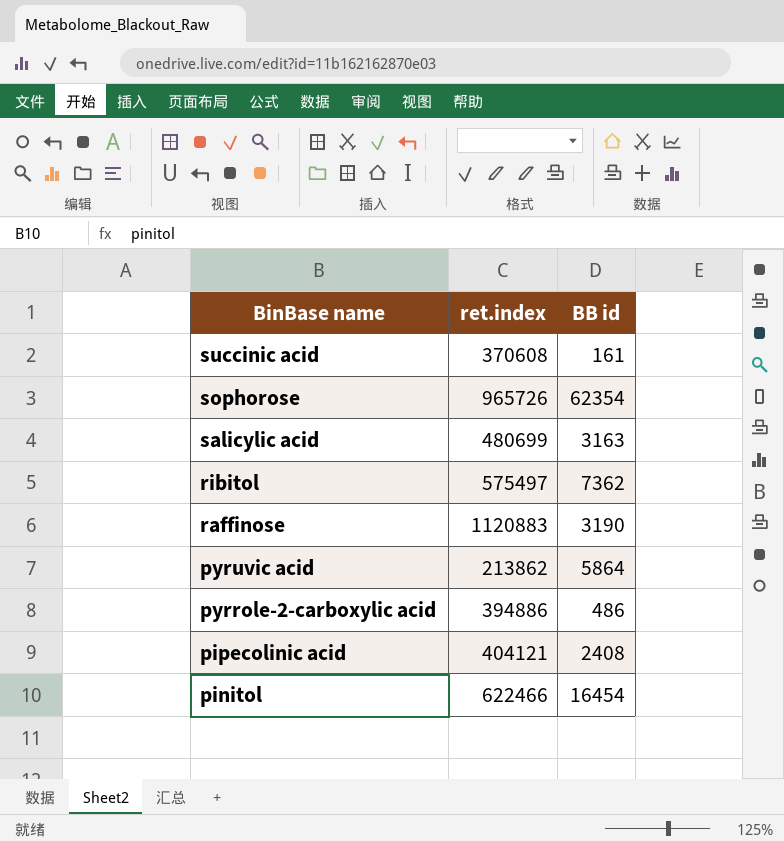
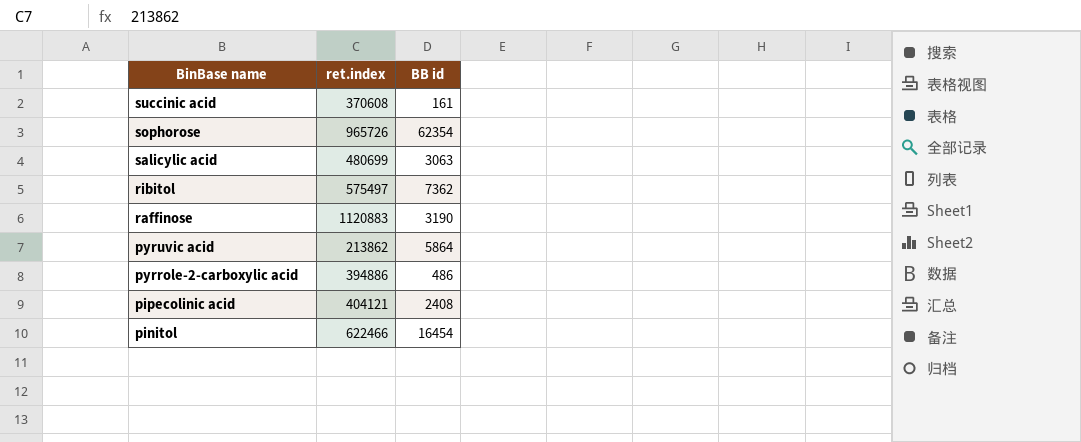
salicylic acid | BB id: 3163 -> 3063

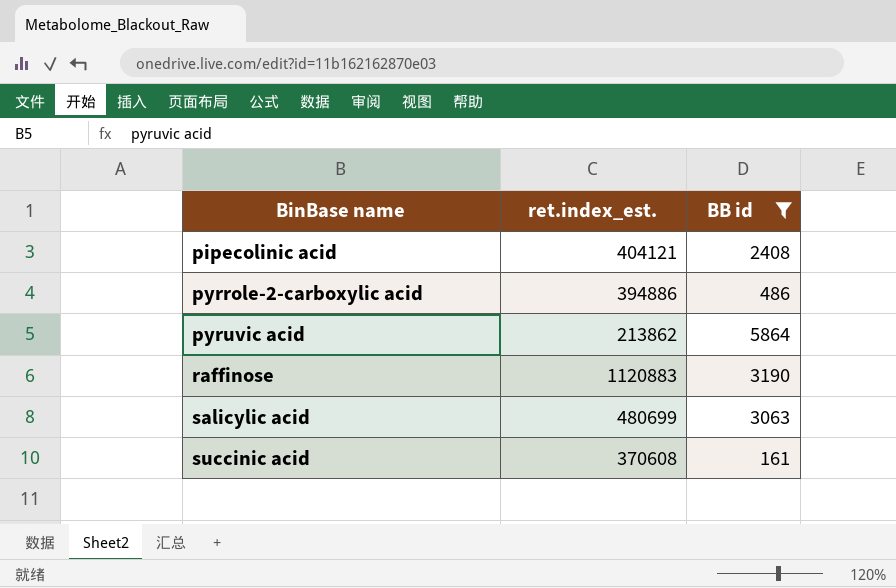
filter: none -> BB id <= 5864
row order: BinBase name descending -> BinBase name ascending
column name: ret.index -> ret.index_est.

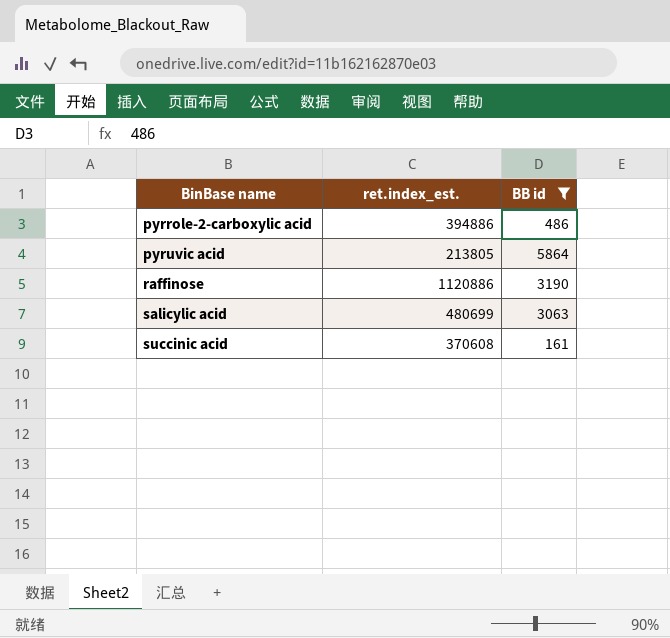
row pipecolinic acid: 404121 | 2408 -> none
pyruvic acid | ret.index_est.: 213862 -> 213805
raffinose | ret.index_est.: 1120883 -> 1120886

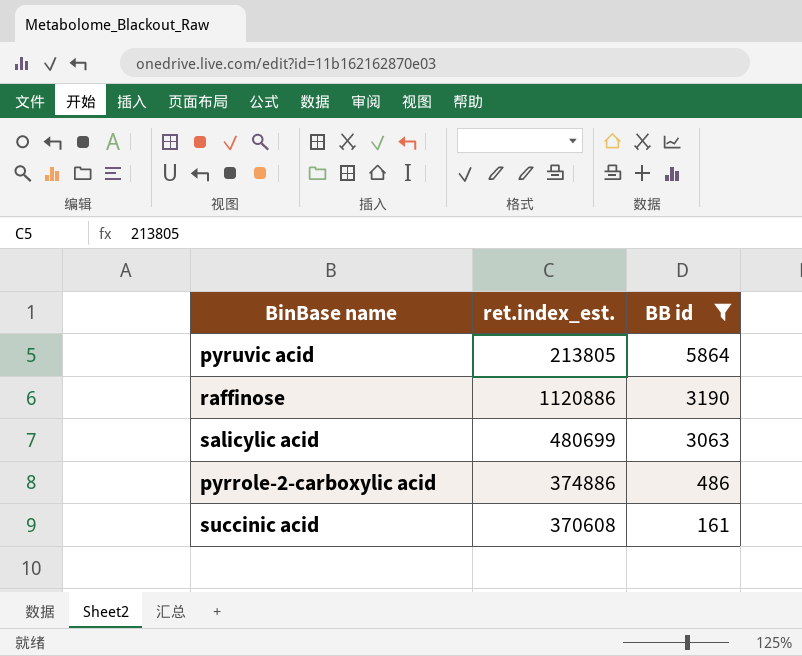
row order: BinBase name ascending -> BB id descending
pyrrole-2-carboxylic acid | ret.index_est.: 394886 -> 374886

